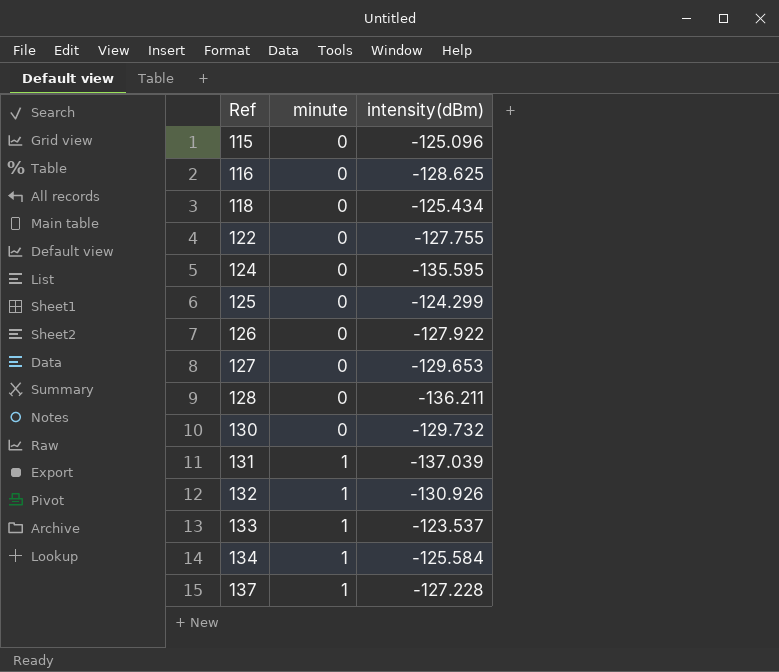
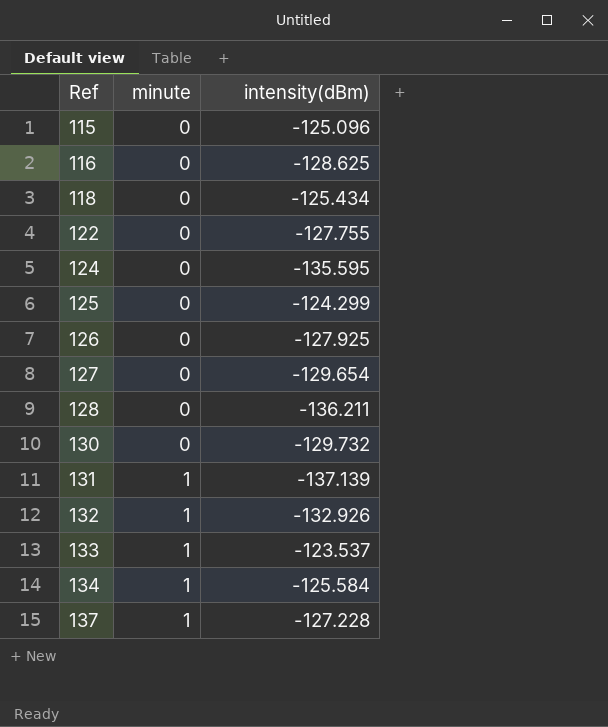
126 | intensity(dBm): -127.922 -> -127.925
127 | intensity(dBm): -129.653 -> -129.654
131 | intensity(dBm): -137.039 -> -137.139
132 | intensity(dBm): -130.926 -> -132.926

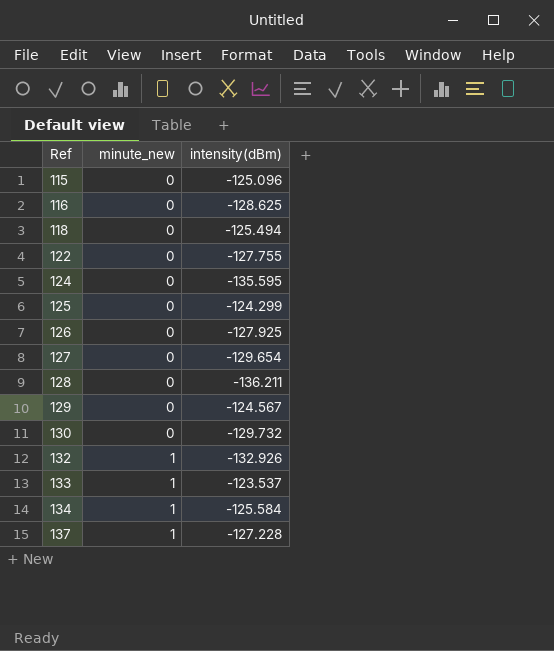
column name: minute -> minute_new
row 131: 1 | -137.139 -> none
118 | intensity(dBm): -125.434 -> -125.494
row 129: none -> 0 | -124.567

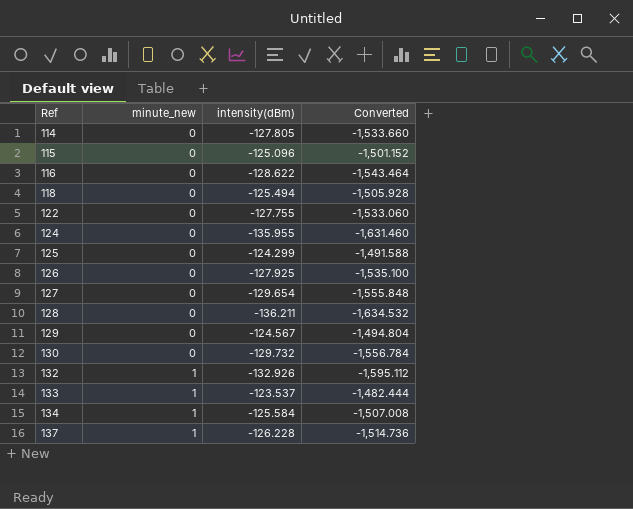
column Converted | formula: none -> [intensity(dBm)] * 12
row 114: none -> 0 | -127.805 | -1,533.660
116 | intensity(dBm): -128.625 -> -128.622
124 | intensity(dBm): -135.595 -> -135.955
137 | intensity(dBm): -127.228 -> -126.228

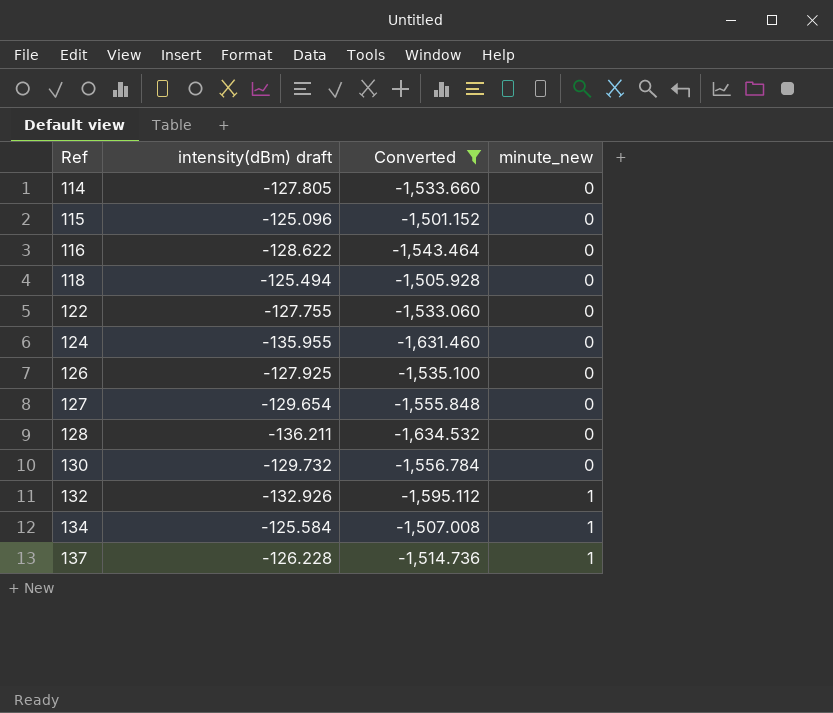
filter: none -> Converted <= -1,501.152
column name: intensity(dBm) -> intensity(dBm) draft
column minute_new | position: 2 -> 4

